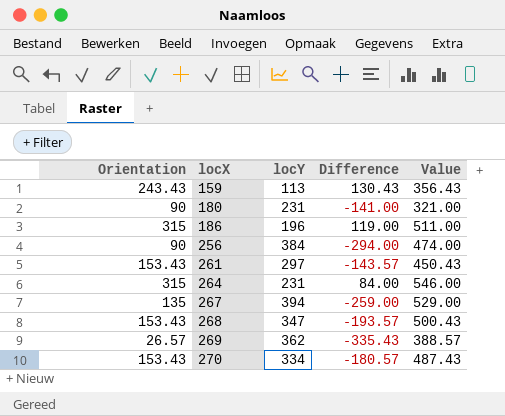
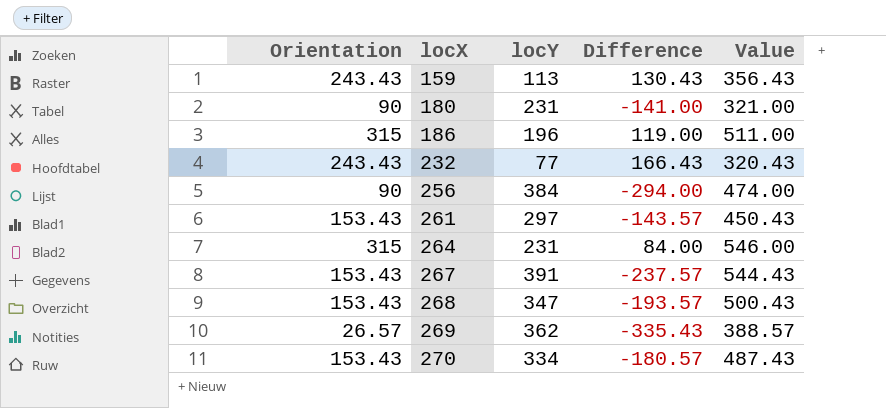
row 232: none -> 243.43 | 77 | 166.43 | 320.43
267 | Orientation: 135 -> 153.43
267 | locY: 394 -> 391
267 | Difference: -259.00 -> -237.57
267 | Value: 529.00 -> 544.43

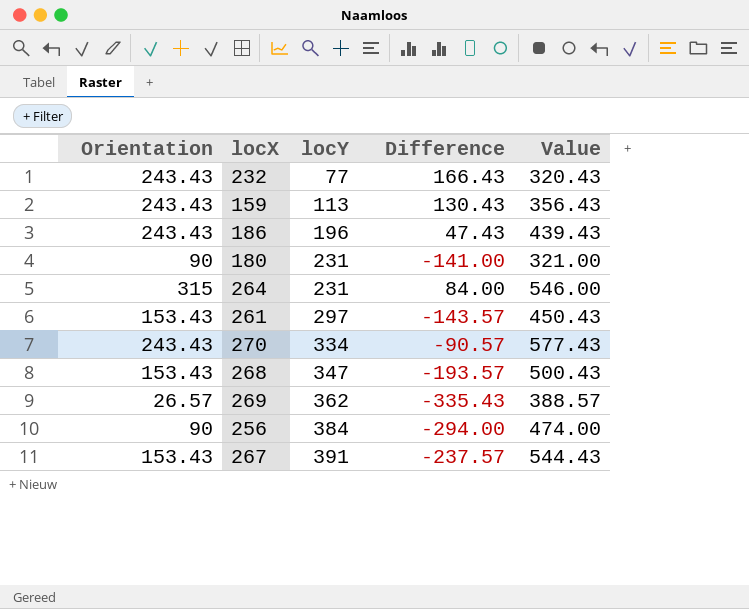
row order: locX ascending -> locY ascending
186 | Orientation: 315 -> 243.43
186 | Difference: 119.00 -> 47.43
186 | Value: 511.00 -> 439.43
270 | Orientation: 153.43 -> 243.43
270 | Difference: -180.57 -> -90.57
270 | Value: 487.43 -> 577.43

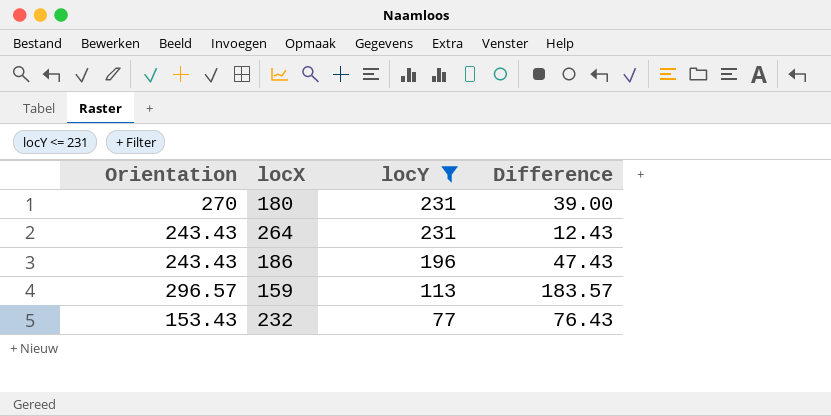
filter: none -> locY <= 231
row order: locY ascending -> locY descending
column Value | formula: [Orientation] + [locY] -> none
180 | Orientation: 90 -> 270
180 | Difference: -141.00 -> 39.00
264 | Orientation: 315 -> 243.43
264 | Difference: 84.00 -> 12.43
159 | Orientation: 243.43 -> 296.57
159 | Difference: 130.43 -> 183.57
232 | Orientation: 243.43 -> 153.43
232 | Difference: 166.43 -> 76.43

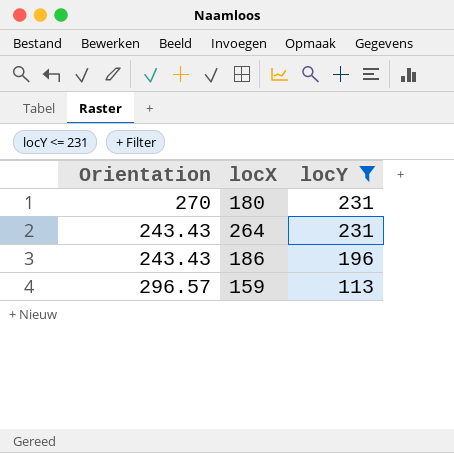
column Difference | formula: [Orientation] - [locY] -> none
row 232: 153.43 | 77 | 76.43 -> none

